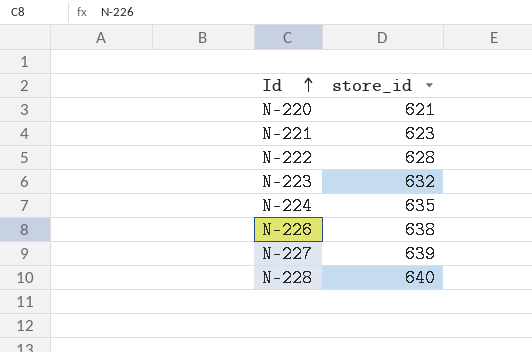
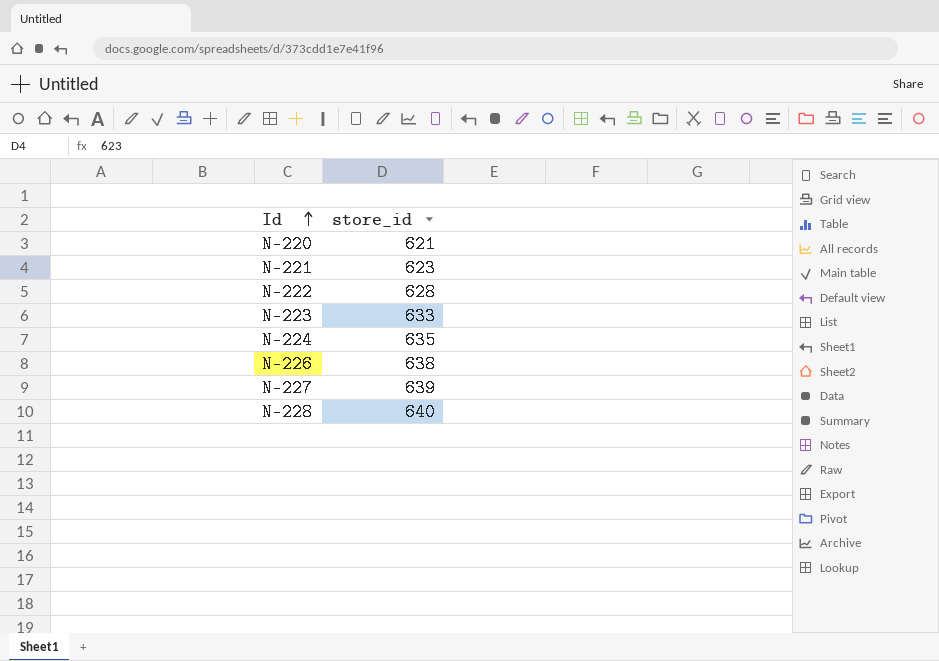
N-223 | store_id: 632 -> 633

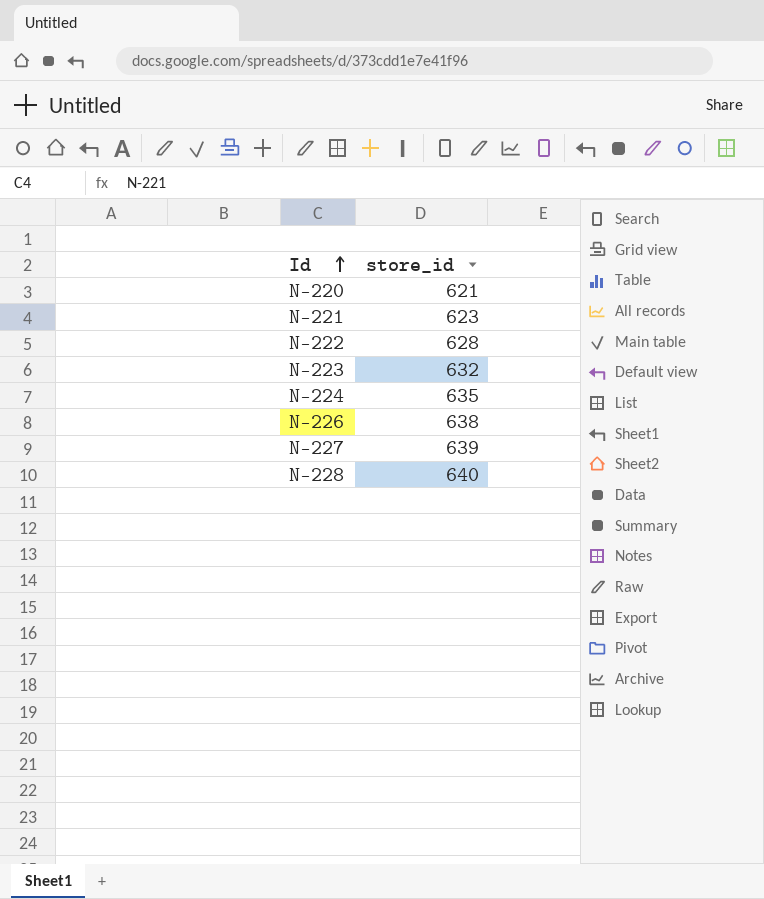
N-223 | store_id: 633 -> 632

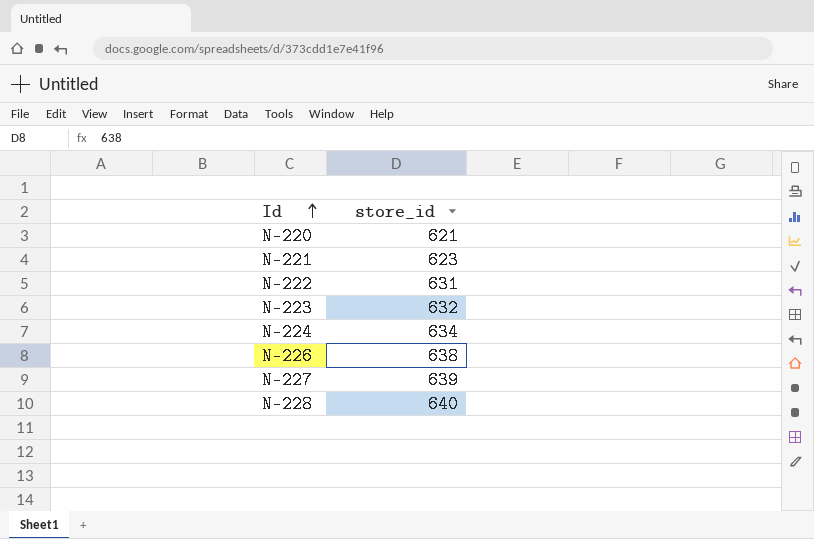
N-222 | store_id: 628 -> 631
N-224 | store_id: 635 -> 634

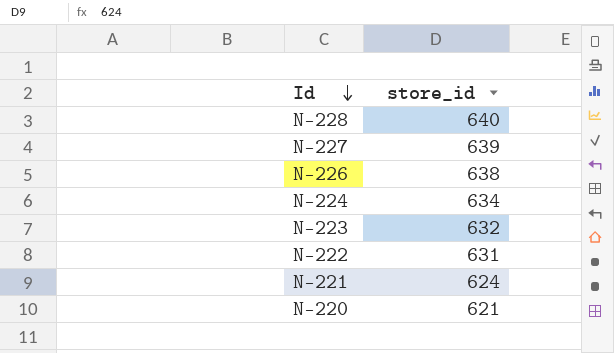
row order: Id ascending -> Id descending
N-221 | store_id: 623 -> 624

